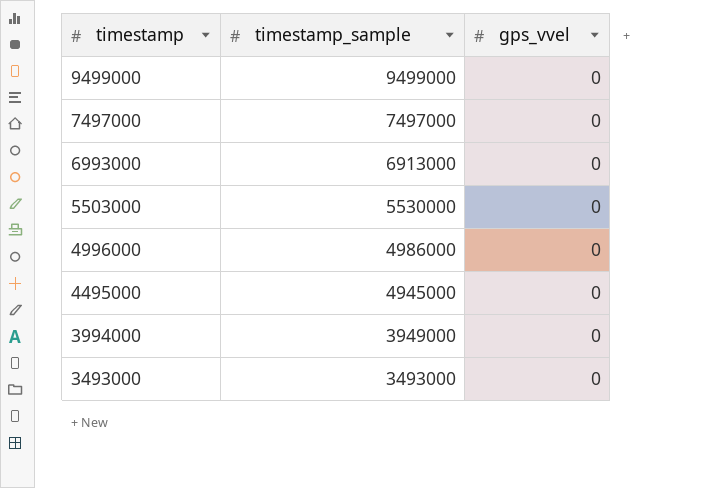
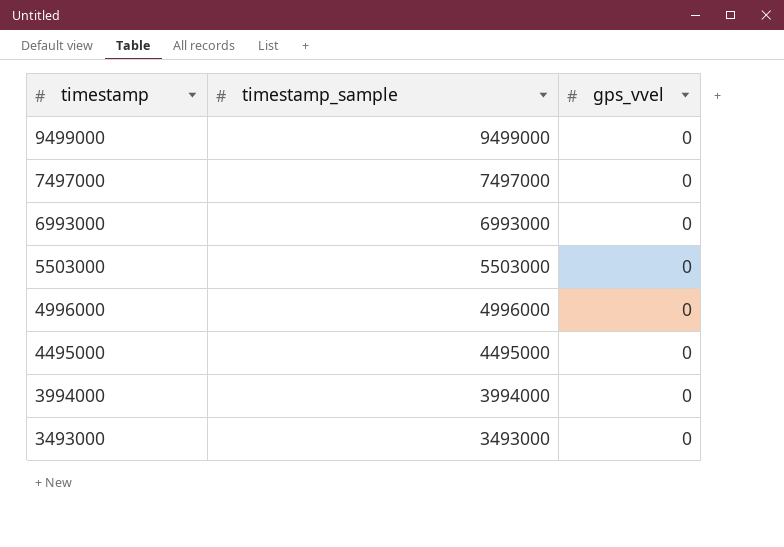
6993000 | timestamp_sample: 6913000 -> 6993000
5503000 | timestamp_sample: 5530000 -> 5503000
4996000 | timestamp_sample: 4986000 -> 4996000
4495000 | timestamp_sample: 4945000 -> 4495000
3994000 | timestamp_sample: 3949000 -> 3994000

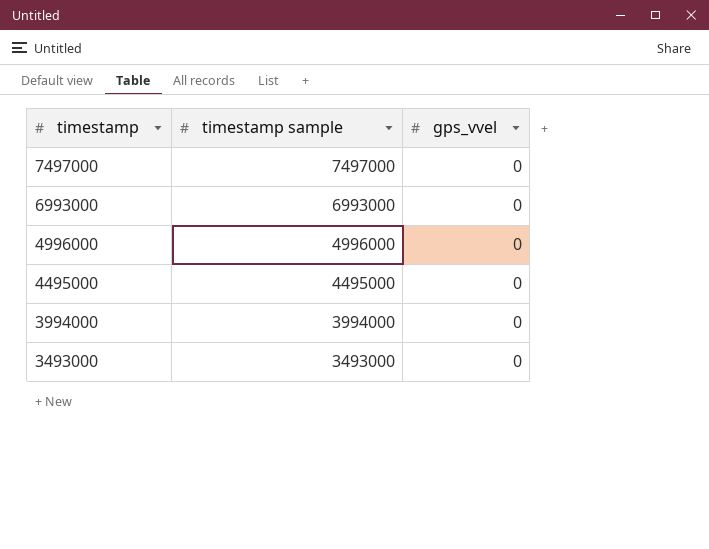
column name: timestamp_sample -> timestamp sample
row 9499000: 9499000 | 0 -> none
row 5503000: 5503000 | 0 -> none

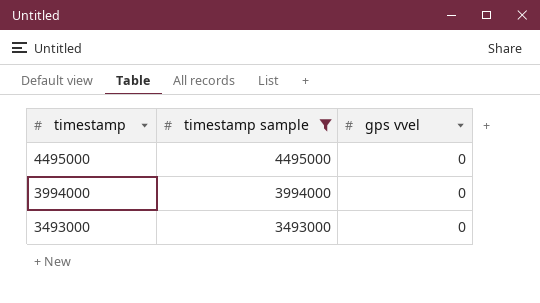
filter: none -> timestamp sample <= 4495000
column name: gps_vvel -> gps vvel

